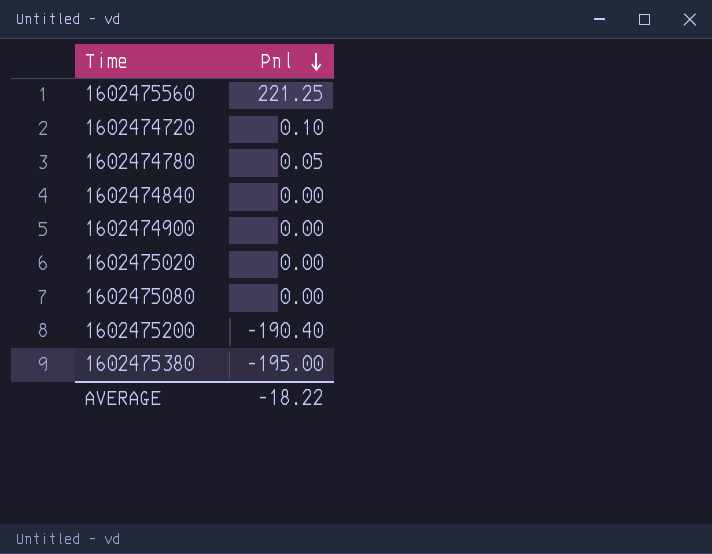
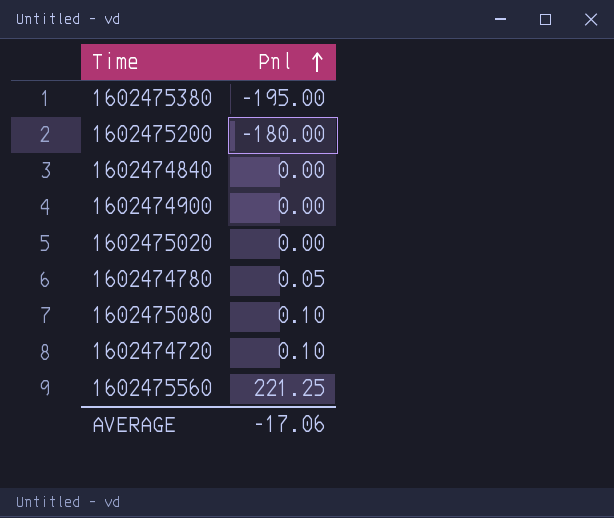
row order: Pnl descending -> Pnl ascending
1602475200 | Pnl: -190.40 -> -180.00
1602475080 | Pnl: 0.00 -> 0.10
AVERAGE | Pnl: -18.22 -> -17.06

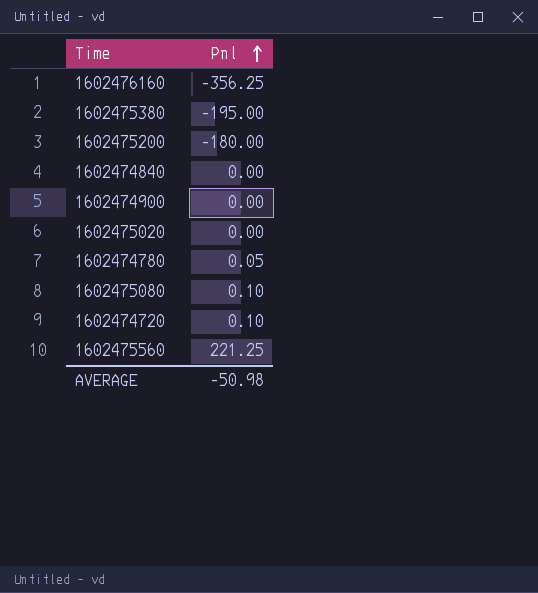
row 1602476160: none -> -356.25
AVERAGE | Pnl: -17.06 -> -50.98

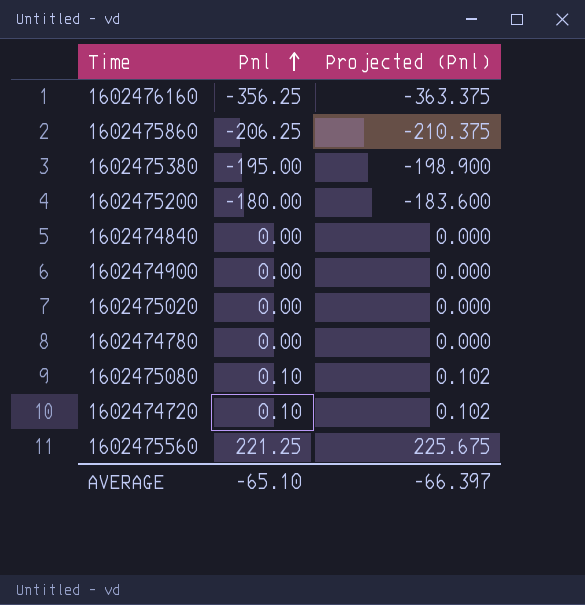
column Projected (Pnl) | formula: none -> [Pnl] * 1.02
row 1602475860: none -> -206.25 | -210.375
1602474780 | Pnl: 0.05 -> 0.00
AVERAGE | Pnl: -50.98 -> -65.10

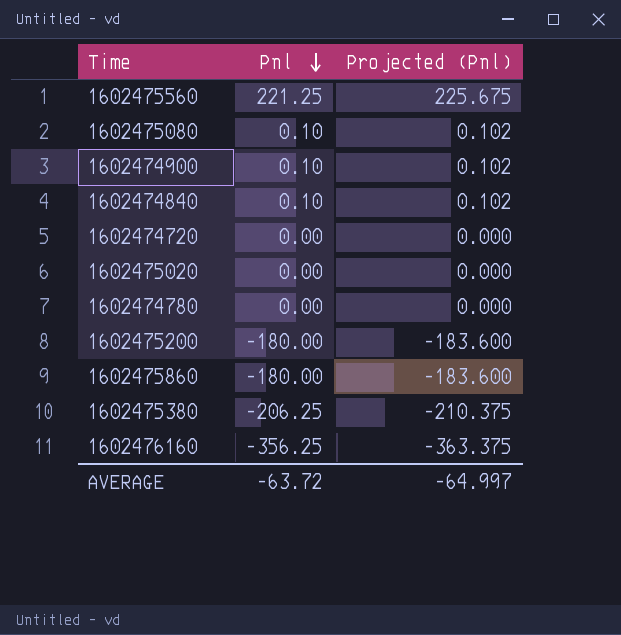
row order: Pnl ascending -> Pnl descending
1602474900 | Pnl: 0.00 -> 0.10
1602474900 | Projected (Pnl): 0.000 -> 0.102
1602474840 | Pnl: 0.00 -> 0.10
1602474840 | Projected (Pnl): 0.000 -> 0.102
1602474720 | Pnl: 0.10 -> 0.00
1602474720 | Projected (Pnl): 0.102 -> 0.000
1602475860 | Pnl: -206.25 -> -180.00
1602475860 | Projected (Pnl): -210.375 -> -183.600
1602475380 | Pnl: -195.00 -> -206.25
1602475380 | Projected (Pnl): -198.900 -> -210.375
AVERAGE | Pnl: -65.10 -> -63.72
AVERAGE | Projected (Pnl): -66.397 -> -64.997

